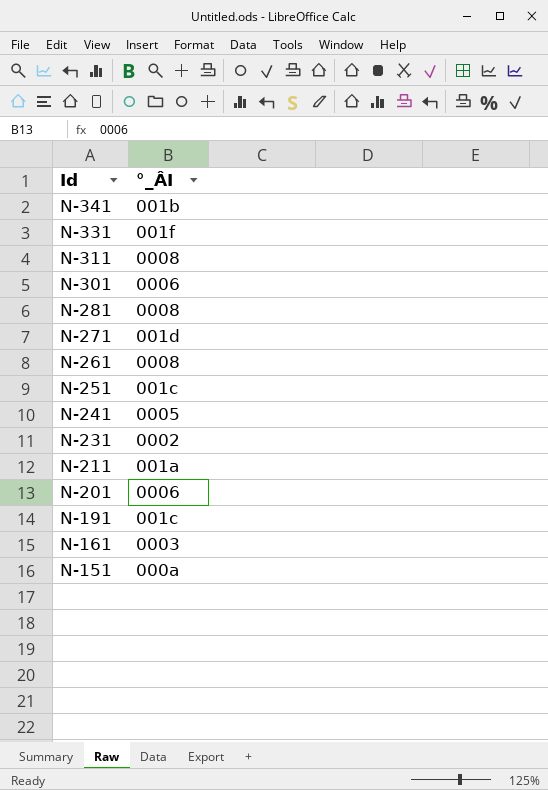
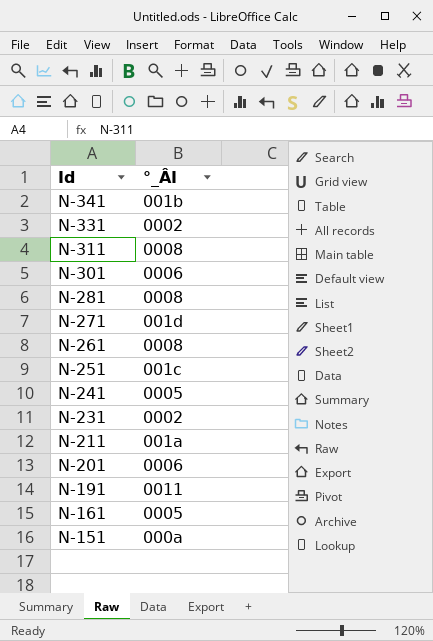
N-331 | °_ÂI: 001f -> 0002
N-191 | °_ÂI: 001c -> 0011
N-161 | °_ÂI: 0003 -> 0005

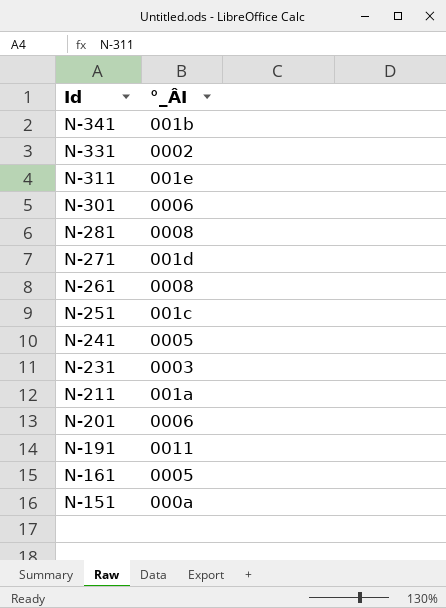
N-311 | °_ÂI: 0008 -> 001e
N-231 | °_ÂI: 0002 -> 0003

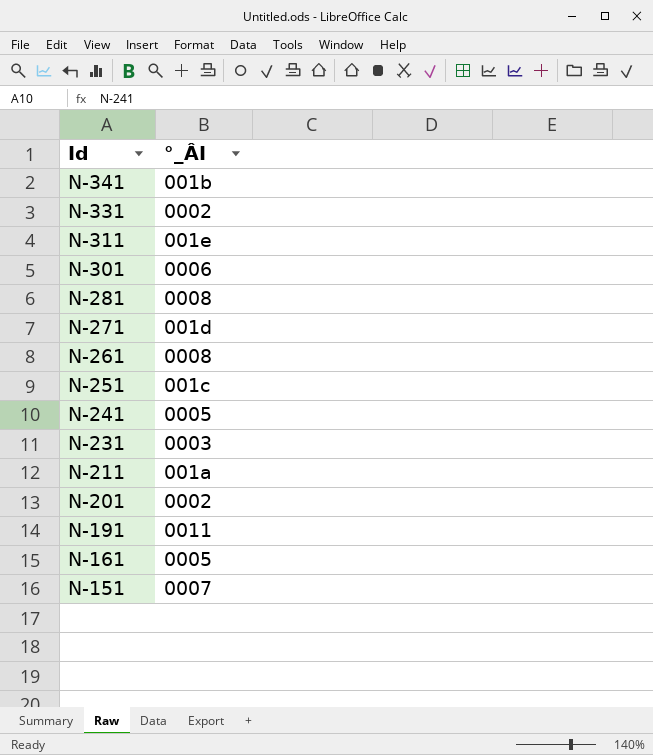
N-201 | °_ÂI: 0006 -> 0002
N-151 | °_ÂI: 000a -> 0007

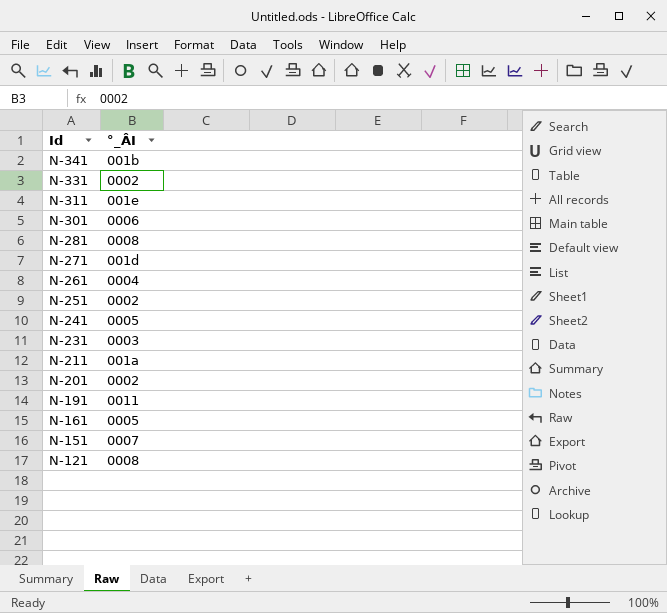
N-261 | °_ÂI: 0008 -> 0004
N-251 | °_ÂI: 001c -> 0002
row N-121: none -> 0008

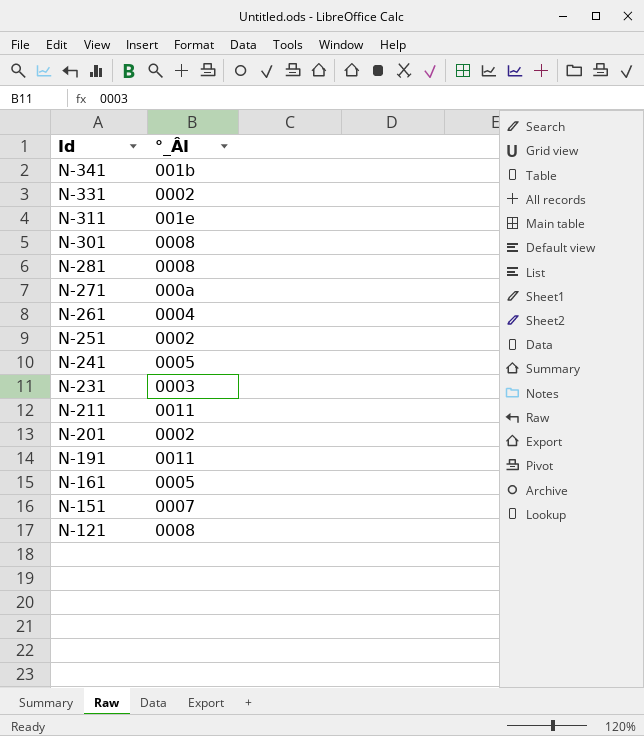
N-301 | °_ÂI: 0006 -> 0008
N-271 | °_ÂI: 001d -> 000a
N-211 | °_ÂI: 001a -> 0011

